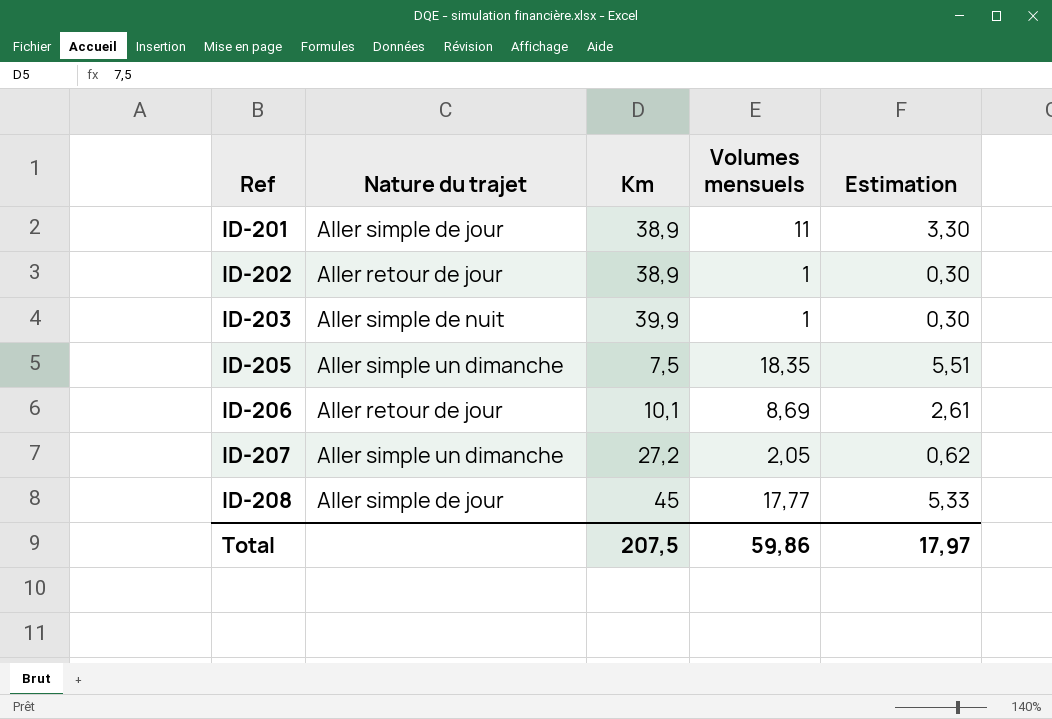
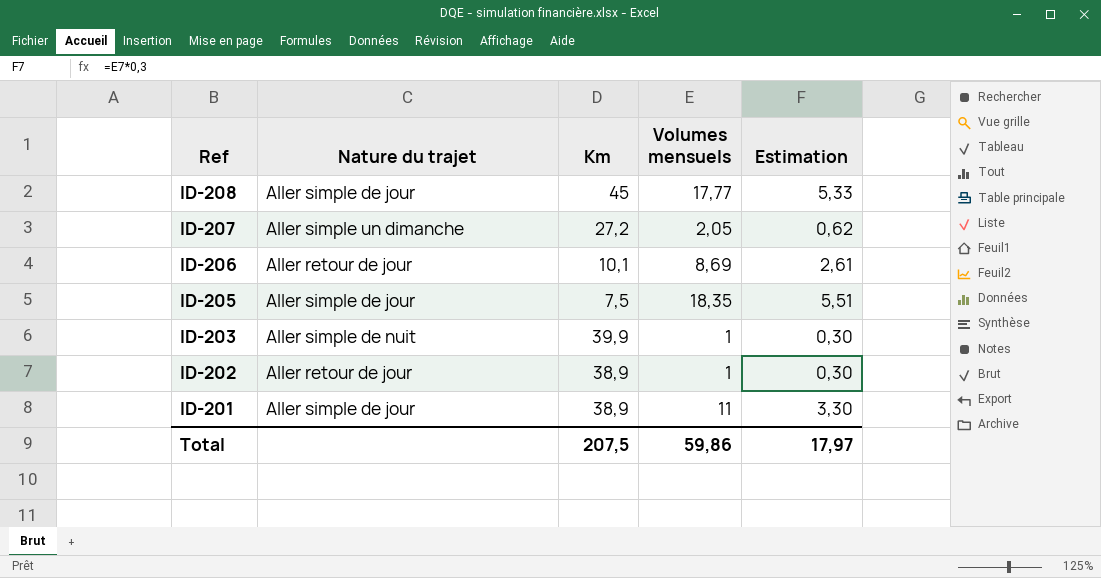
row order: Ref ascending -> Ref descending
ID-205 | Nature du trajet: Aller simple un dimanche -> Aller simple de jour

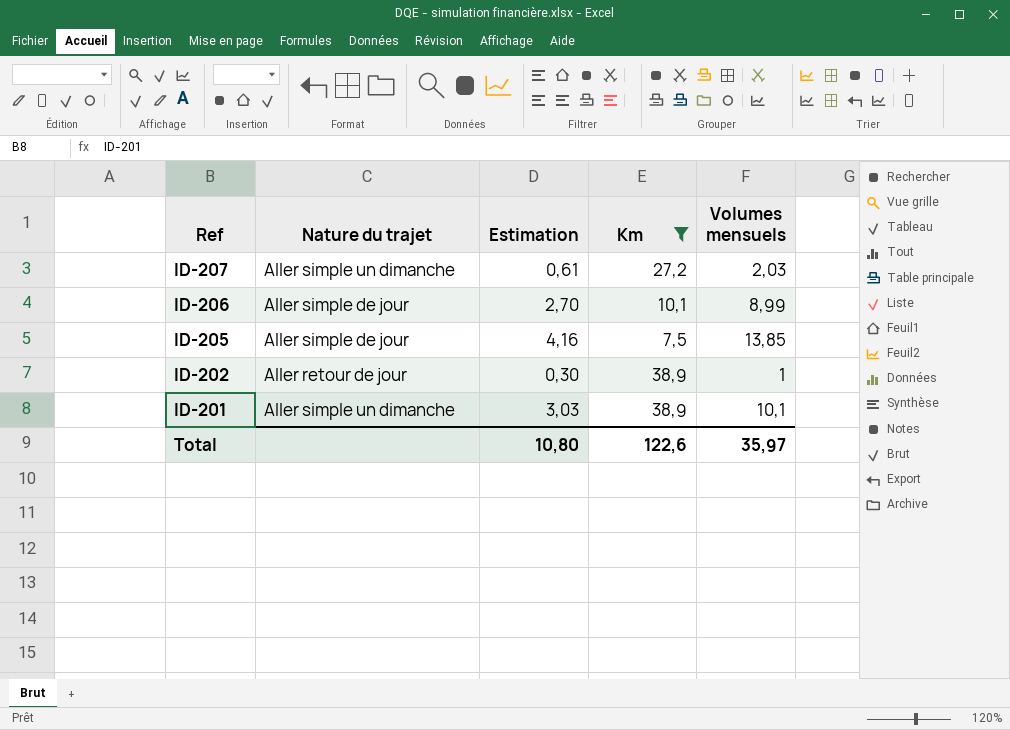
filter: none -> Km <= 38,9
column Estimation | position: 5 -> 3
ID-207 | Estimation: 0,62 -> 0,61
ID-207 | Volumes mensuels: 2,05 -> 2,03
ID-206 | Nature du trajet: Aller retour de jour -> Aller simple de jour
ID-206 | Estimation: 2,61 -> 2,70
ID-206 | Volumes mensuels: 8,69 -> 8,99
ID-205 | Estimation: 5,51 -> 4,16
ID-205 | Volumes mensuels: 18,35 -> 13,85
ID-201 | Nature du trajet: Aller simple de jour -> Aller simple un dimanche
ID-201 | Estimation: 3,30 -> 3,03
ID-201 | Volumes mensuels: 11 -> 10,1
Total | Estimation: 17,97 -> 10,80
Total | Km: 207,5 -> 122,6
Total | Volumes mensuels: 59,86 -> 35,97

